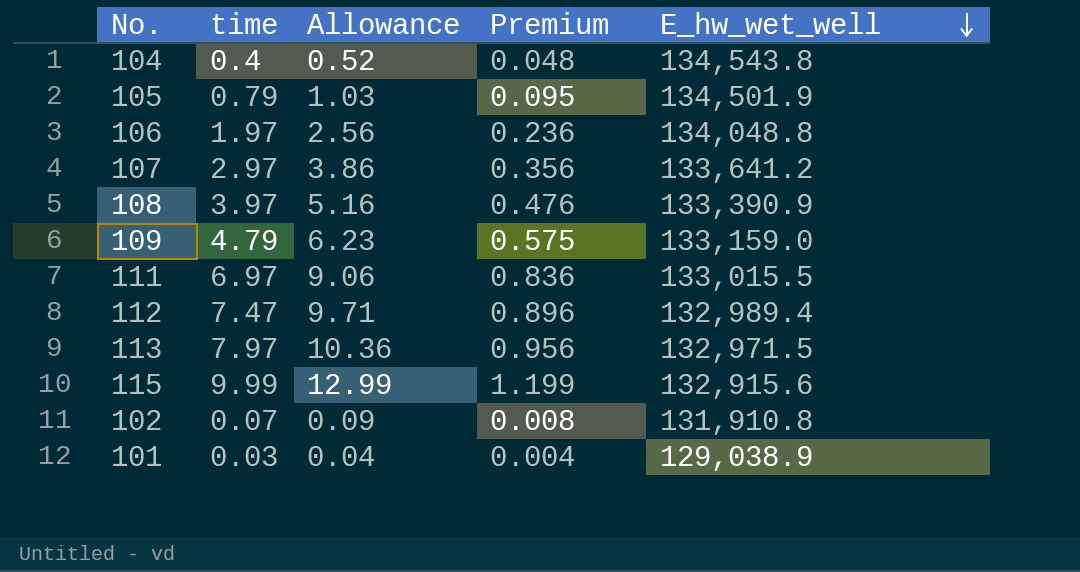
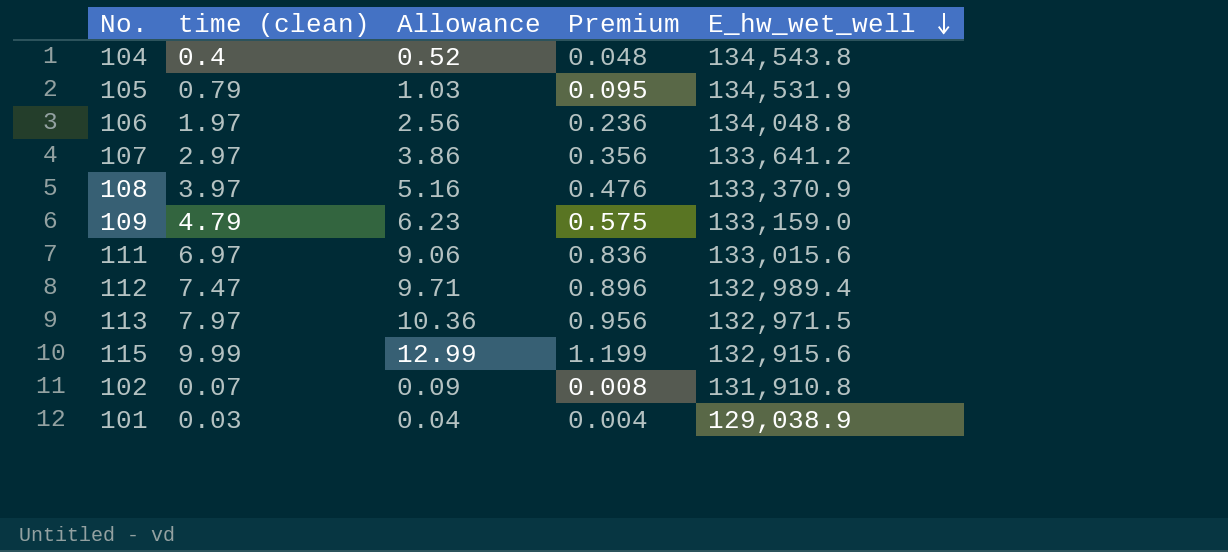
column name: time -> time (clean)
105 | E_hw_wet_well: 134,501.9 -> 134,531.9
108 | E_hw_wet_well: 133,390.9 -> 133,370.9
111 | E_hw_wet_well: 133,015.5 -> 133,015.6

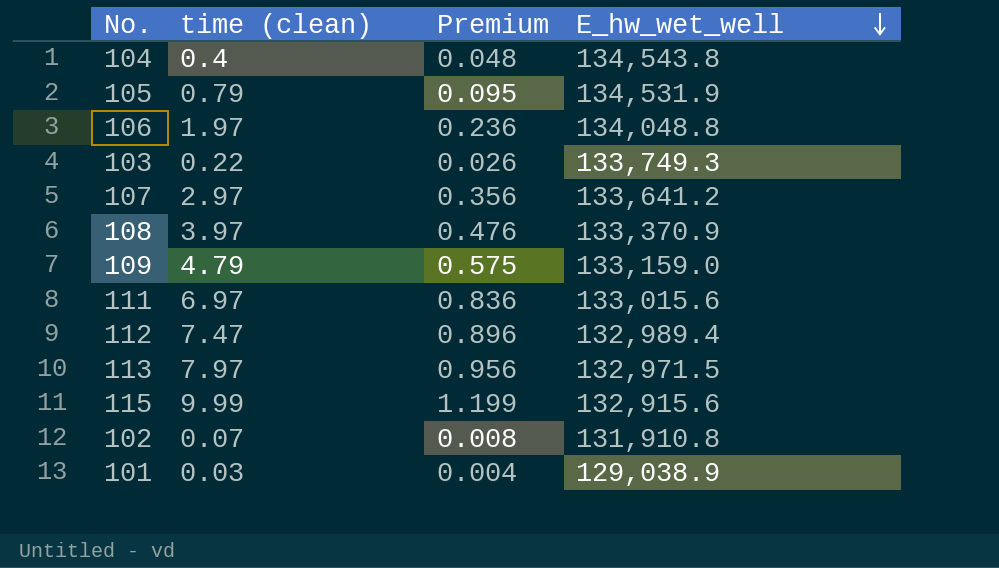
column Allowance | formula: [time (clean)] * 1.3 -> none
row 103: none -> 0.22 | 0.026 | 133,749.3

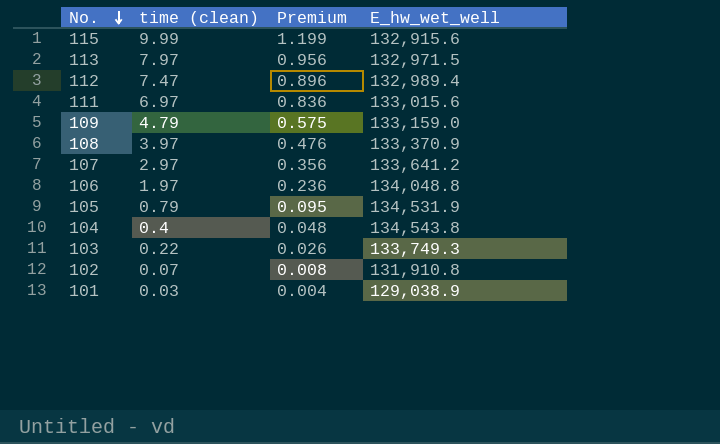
row order: E_hw_wet_well descending -> No. descending

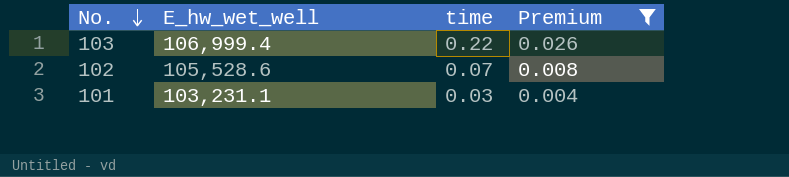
filter: none -> Premium <= 0.026
column E_hw_wet_well | position: 4 -> 2
column name: time (clean) -> time
103 | E_hw_wet_well: 133,749.3 -> 106,999.4
102 | E_hw_wet_well: 131,910.8 -> 105,528.6
101 | E_hw_wet_well: 129,038.9 -> 103,231.1

